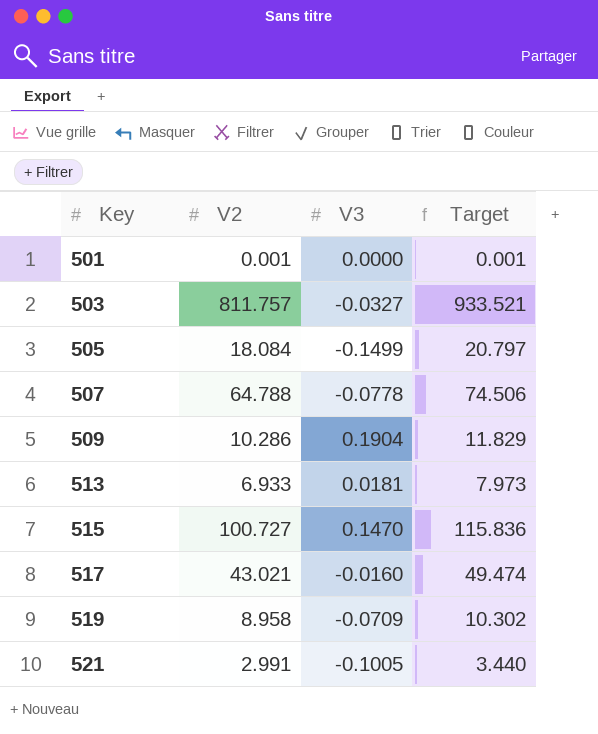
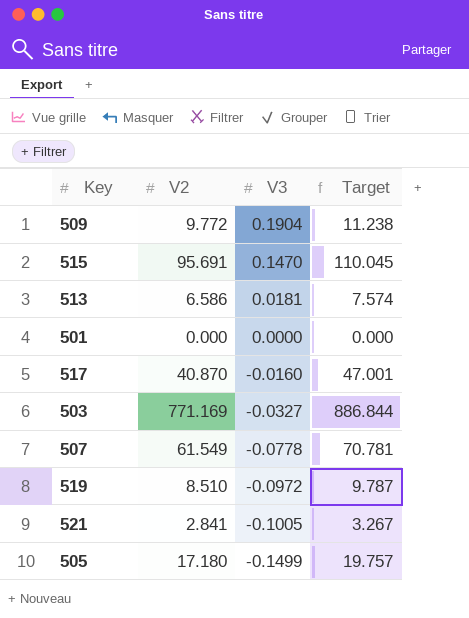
row order: Key ascending -> V3 descending
509 | V2: 10.286 -> 9.772
509 | Target: 11.829 -> 11.238
515 | V2: 100.727 -> 95.691
515 | Target: 115.836 -> 110.045
513 | V2: 6.933 -> 6.586
513 | Target: 7.973 -> 7.574
501 | V2: 0.001 -> 0.000
501 | Target: 0.001 -> 0.000
517 | V2: 43.021 -> 40.870
517 | Target: 49.474 -> 47.001
503 | V2: 811.757 -> 771.169
503 | Target: 933.521 -> 886.844
507 | V2: 64.788 -> 61.549
507 | Target: 74.506 -> 70.781
519 | V2: 8.958 -> 8.510
519 | V3: -0.0709 -> -0.0972
519 | Target: 10.302 -> 9.787
521 | V2: 2.991 -> 2.841
521 | Target: 3.440 -> 3.267
505 | V2: 18.084 -> 17.180
505 | Target: 20.797 -> 19.757

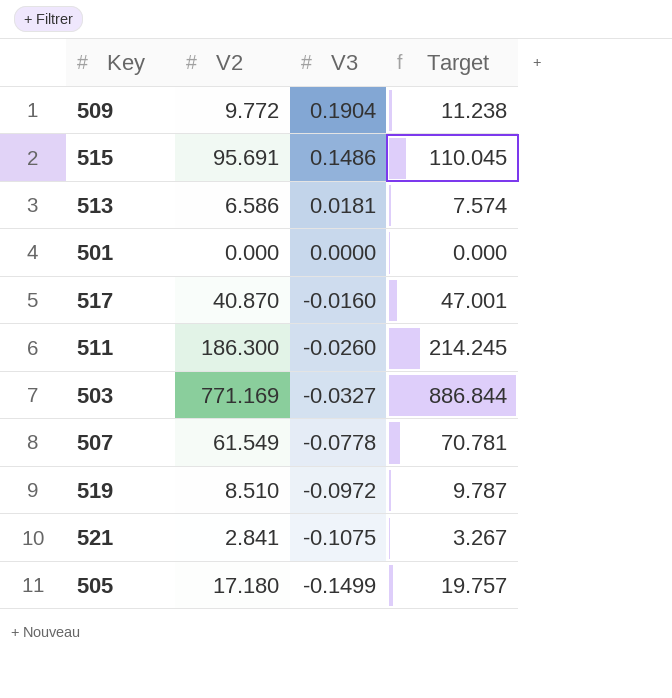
515 | V3: 0.1470 -> 0.1486
row 511: none -> 186.300 | -0.0260 | 214.245
521 | V3: -0.1005 -> -0.1075

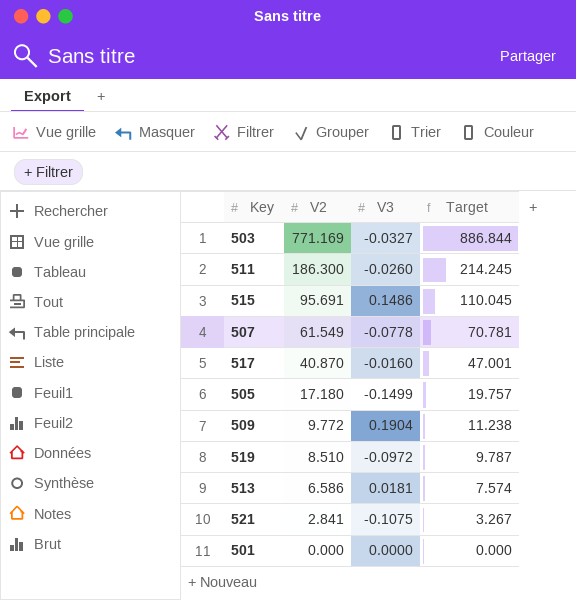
row order: V3 descending -> V2 descending

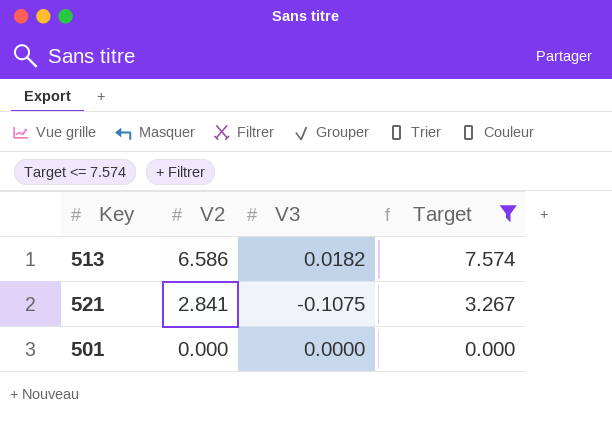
filter: none -> Target <= 7.574
513 | V3: 0.0181 -> 0.0182

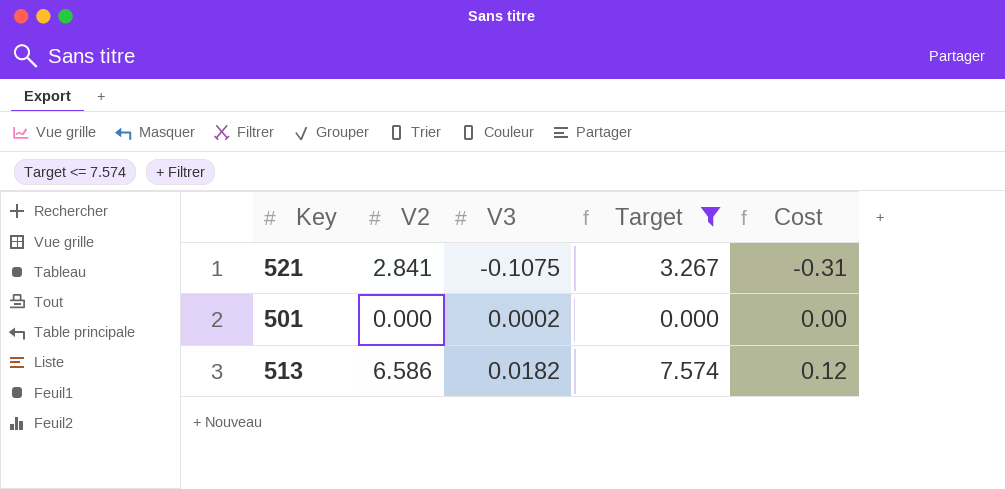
row order: V2 descending -> V3 ascending
column Cost | formula: none -> [V2] * [V3]
501 | V3: 0.0000 -> 0.0002

